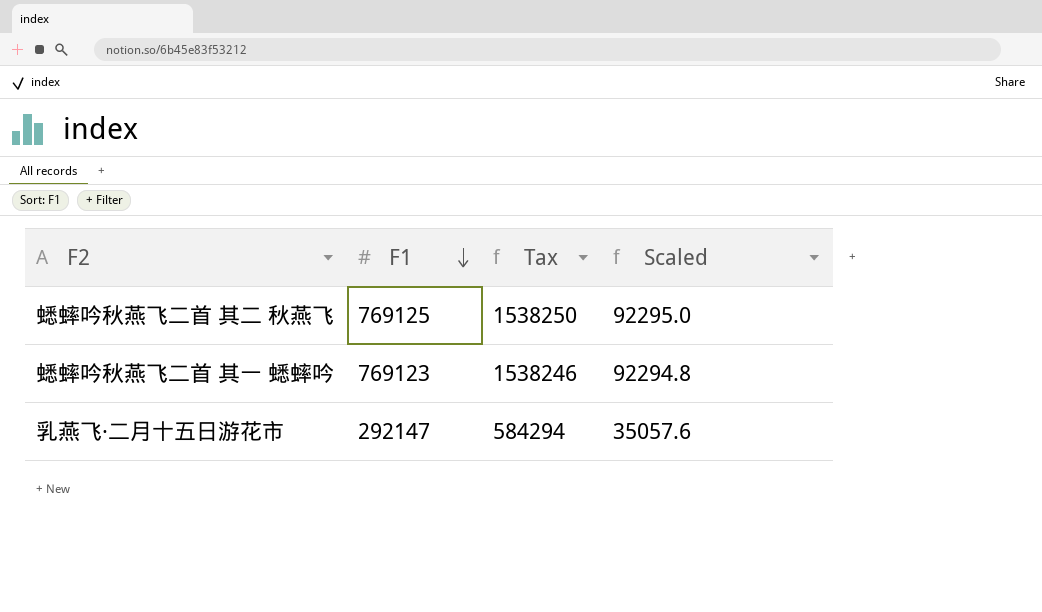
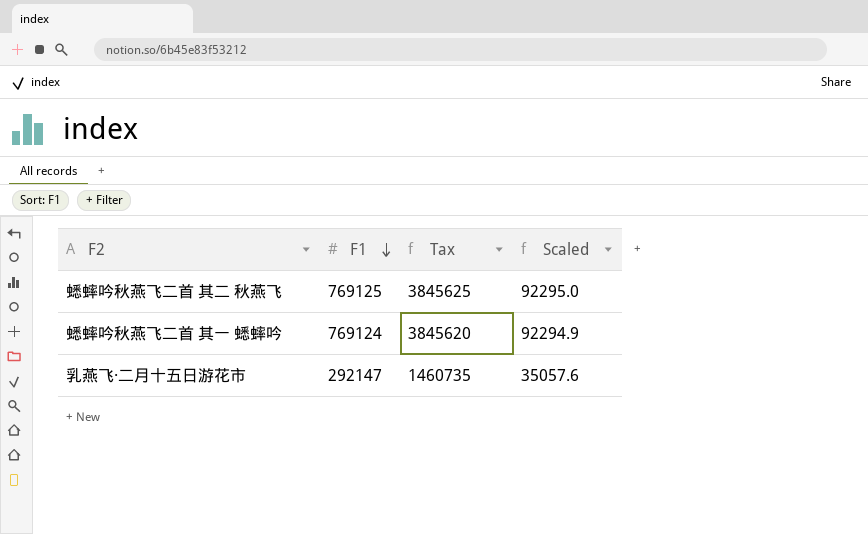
column Tax | formula: [F1] * 2 -> [F1] * 5
蟋蟀吟秋燕飞二首 其一 蟋蟀吟 | F1: 769123 -> 769124
蟋蟀吟秋燕飞二首 其一 蟋蟀吟 | Scaled: 92294.8 -> 92294.9

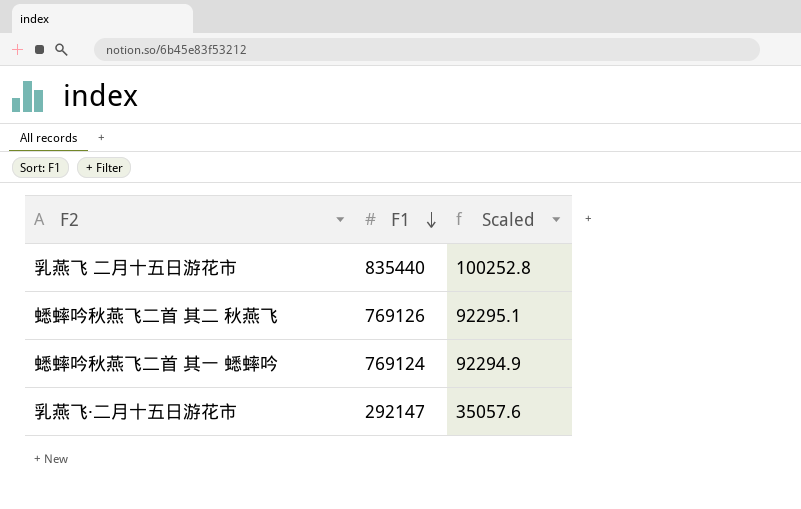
column Tax | formula: [F1] * 5 -> none
row 乳燕飞 二月十五日游花市: none -> 835440 | 100252.8
蟋蟀吟秋燕飞二首 其二 秋燕飞 | F1: 769125 -> 769126
蟋蟀吟秋燕飞二首 其二 秋燕飞 | Scaled: 92295.0 -> 92295.1

